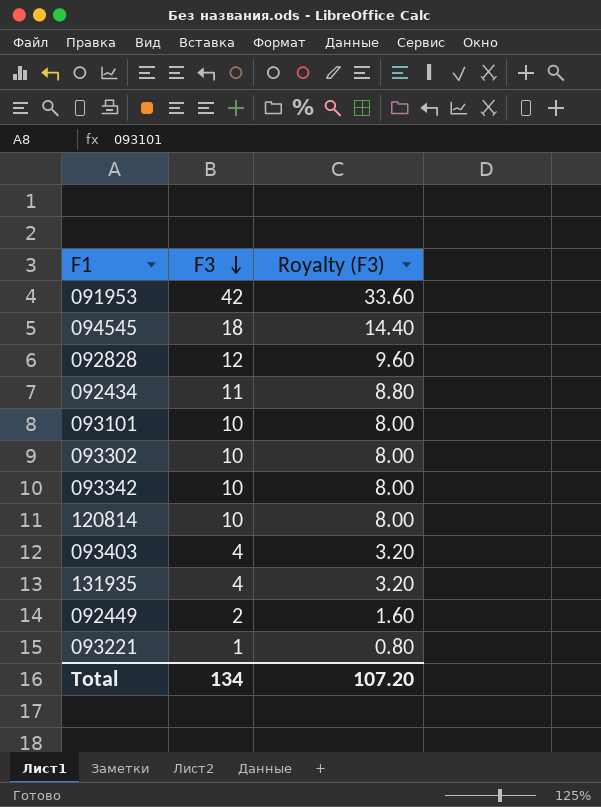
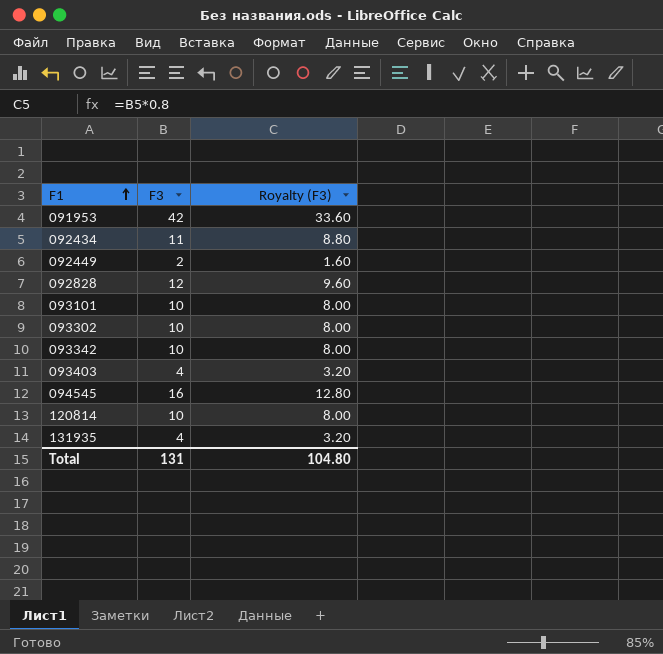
row order: F3 descending -> F1 ascending
row 093221: 1 | 0.80 -> none
094545 | F3: 18 -> 16
094545 | Royalty (F3): 14.40 -> 12.80
Total | F3: 134 -> 131
Total | Royalty (F3): 107.20 -> 104.80

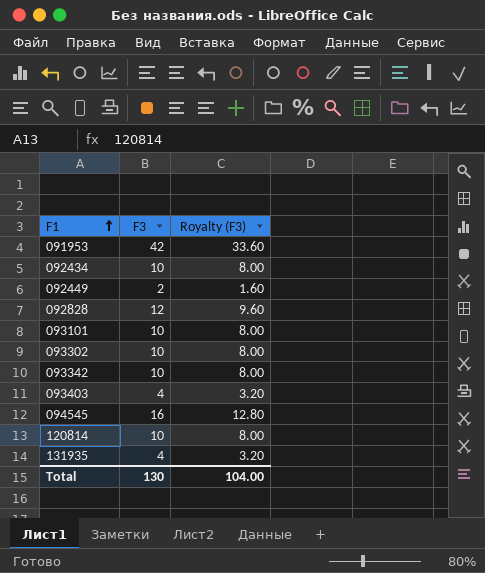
092434 | F3: 11 -> 10
092434 | Royalty (F3): 8.80 -> 8.00
Total | F3: 131 -> 130
Total | Royalty (F3): 104.80 -> 104.00

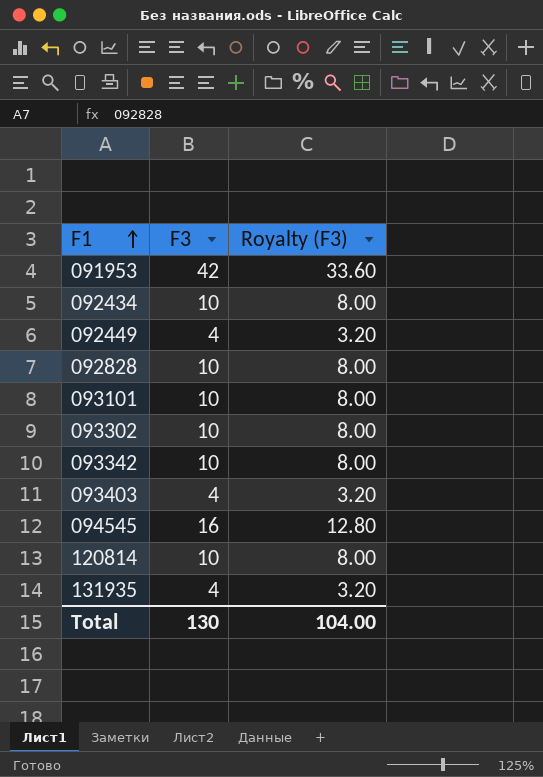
092449 | F3: 2 -> 4
092449 | Royalty (F3): 1.60 -> 3.20
092828 | F3: 12 -> 10
092828 | Royalty (F3): 9.60 -> 8.00

